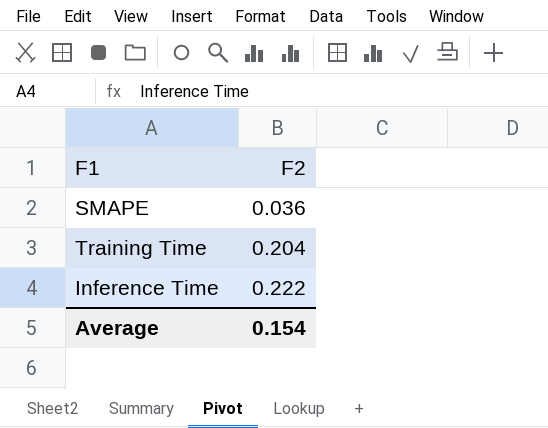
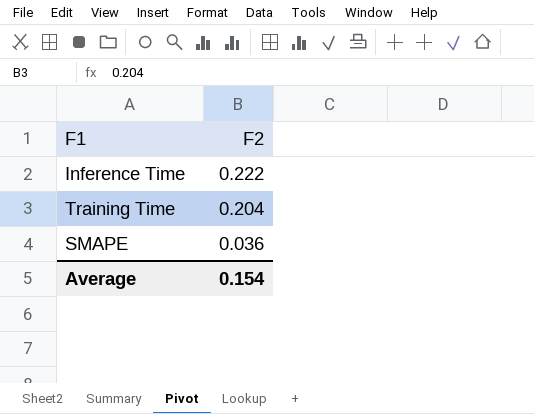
row order: F2 ascending -> F2 descending

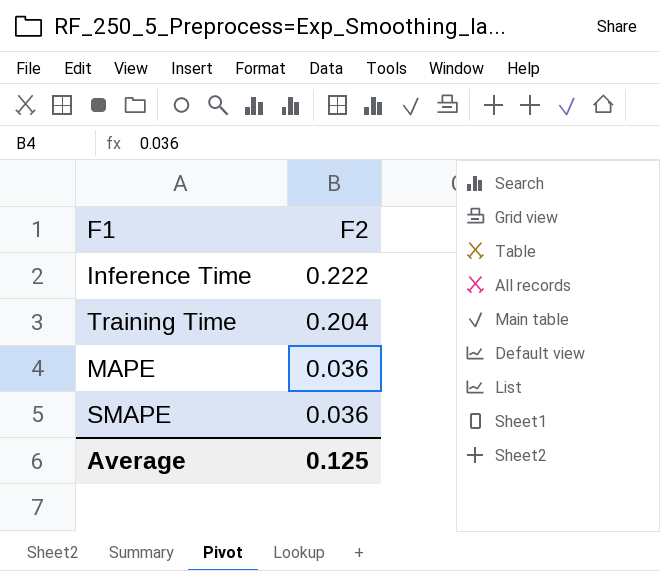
row MAPE: none -> 0.036
Average | F2: 0.154 -> 0.125

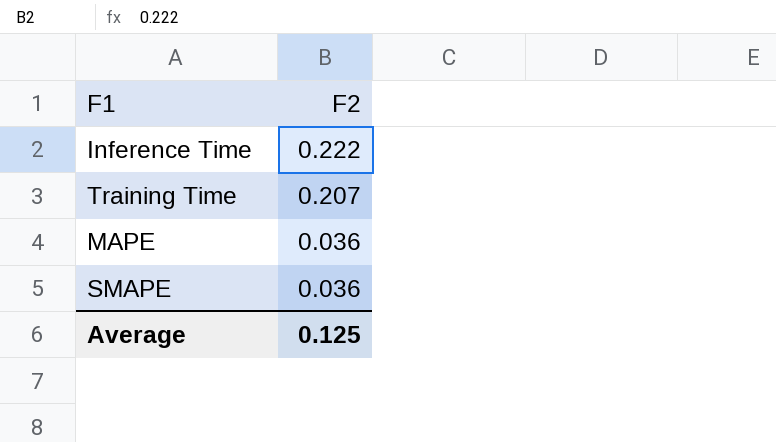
Training Time | F2: 0.204 -> 0.207

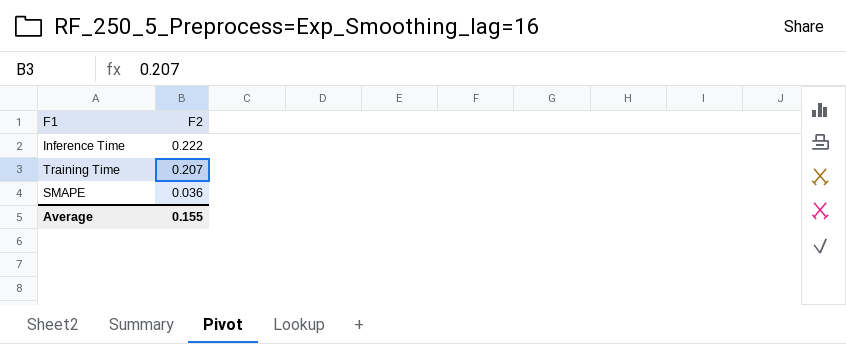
row MAPE: 0.036 -> none
Average | F2: 0.125 -> 0.155

